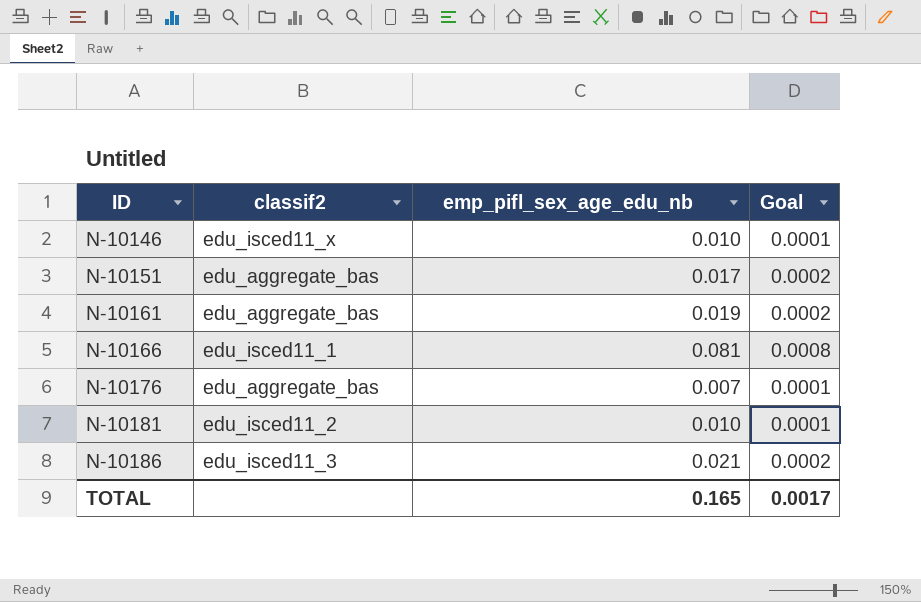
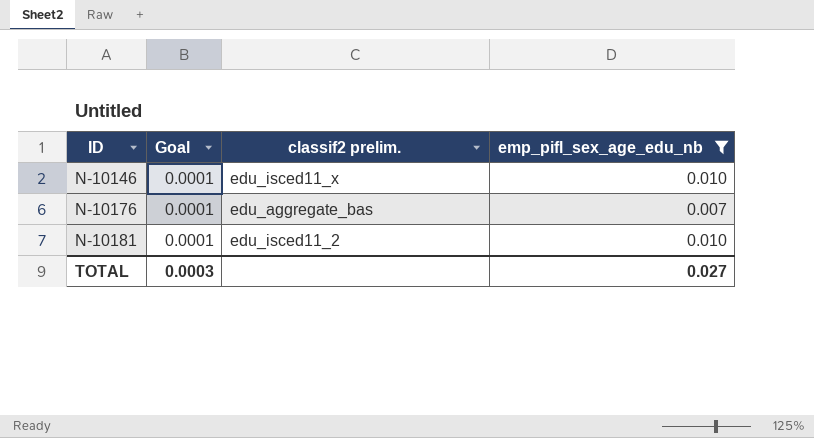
filter: none -> emp_pifl_sex_age_edu_nb <= 0.010
column Goal | position: 4 -> 2
column name: classif2 -> classif2 prelim.
TOTAL | Goal: 0.0017 -> 0.0003
TOTAL | emp_pifl_sex_age_edu_nb: 0.165 -> 0.027

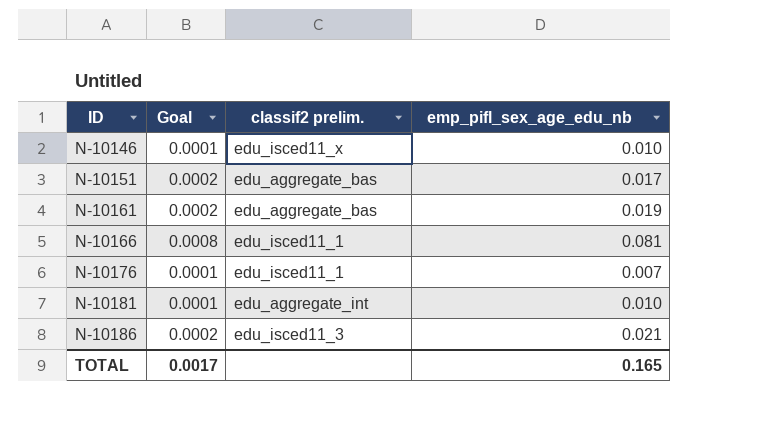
filter: emp_pifl_sex_age_edu_nb <= 0.010 -> none
N-10176 | classif2 prelim.: edu_aggregate_bas -> edu_isced11_1
N-10181 | classif2 prelim.: edu_isced11_2 -> edu_aggregate_int
TOTAL | Goal: 0.0003 -> 0.0017
TOTAL | emp_pifl_sex_age_edu_nb: 0.027 -> 0.165

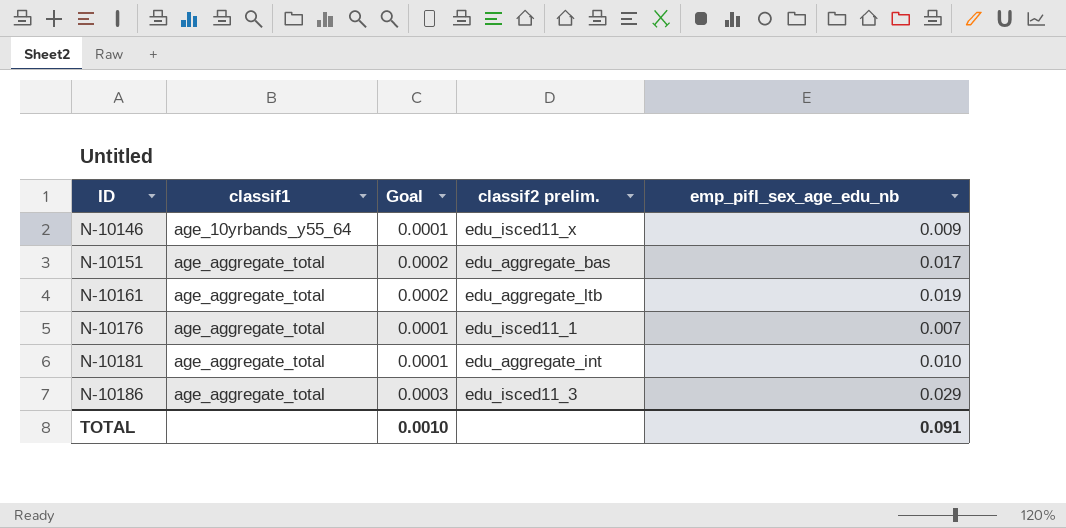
column classif1 | position: none -> 2
row N-10166: 0.0008 | edu_isced11_1 | 0.081 -> none
N-10146 | emp_pifl_sex_age_edu_nb: 0.010 -> 0.009
N-10161 | classif2 prelim.: edu_aggregate_bas -> edu_aggregate_ltb
N-10186 | Goal: 0.0002 -> 0.0003
N-10186 | emp_pifl_sex_age_edu_nb: 0.021 -> 0.029
TOTAL | Goal: 0.0017 -> 0.0010
TOTAL | emp_pifl_sex_age_edu_nb: 0.165 -> 0.091

